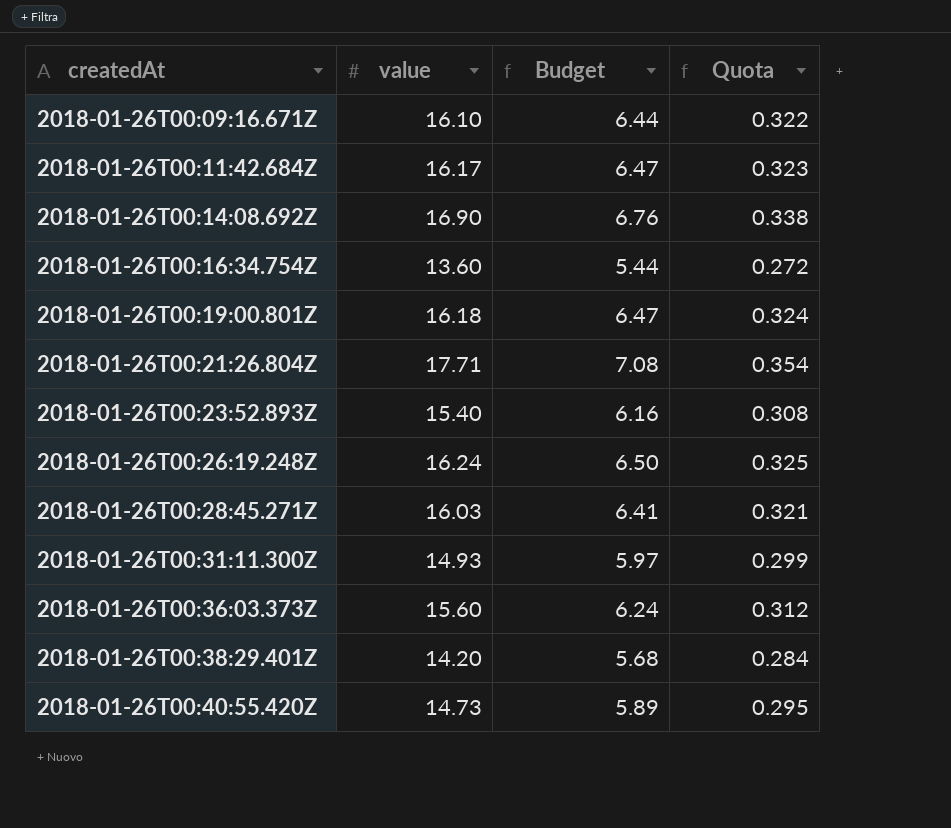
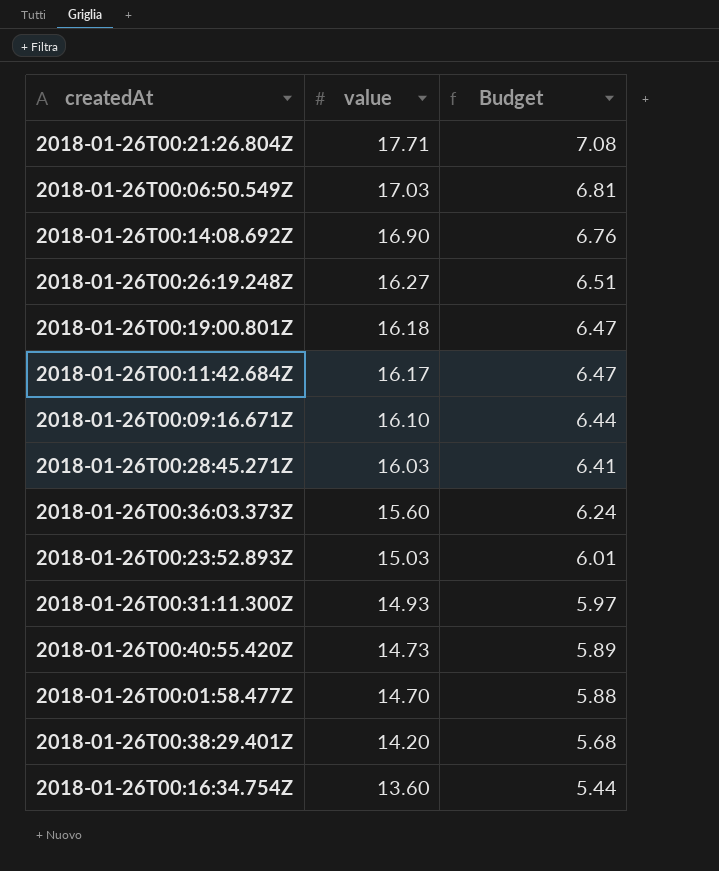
row order: createdAt ascending -> value descending
column Quota | formula: [value] * 0.02 -> none
row 2018-01-26T00:06:50.549Z: none -> 17.03 | 6.81
2018-01-26T00:26:19.248Z | value: 16.24 -> 16.27
2018-01-26T00:26:19.248Z | Budget: 6.50 -> 6.51
2018-01-26T00:23:52.893Z | value: 15.40 -> 15.03
2018-01-26T00:23:52.893Z | Budget: 6.16 -> 6.01
row 2018-01-26T00:01:58.477Z: none -> 14.70 | 5.88

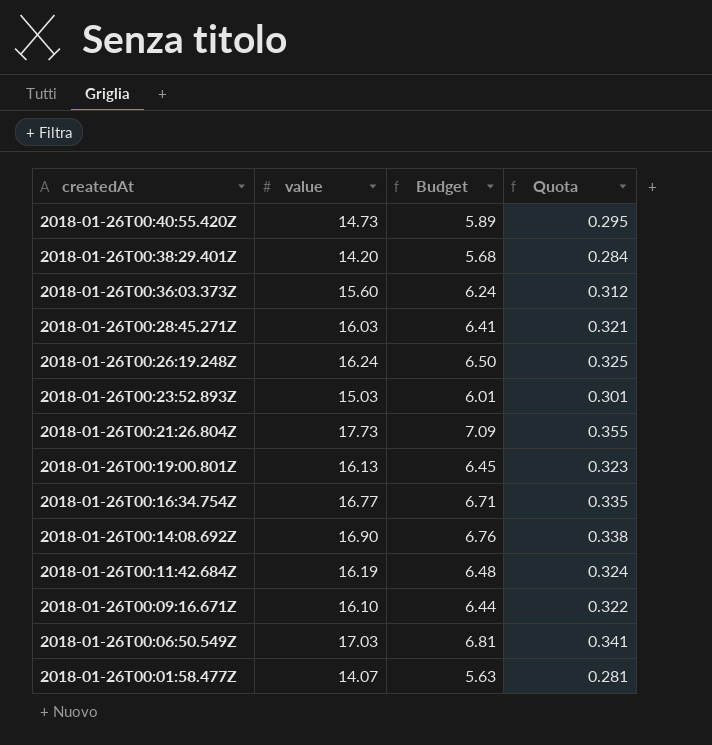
row order: value descending -> createdAt descending
column Quota | formula: none -> [value] * 0.02
row 2018-01-26T00:31:11.300Z: 14.93 | 5.97 -> none
2018-01-26T00:26:19.248Z | value: 16.27 -> 16.24
2018-01-26T00:26:19.248Z | Budget: 6.51 -> 6.50
2018-01-26T00:21:26.804Z | value: 17.71 -> 17.73
2018-01-26T00:21:26.804Z | Budget: 7.08 -> 7.09
2018-01-26T00:19:00.801Z | value: 16.18 -> 16.13
2018-01-26T00:19:00.801Z | Budget: 6.47 -> 6.45
2018-01-26T00:16:34.754Z | value: 13.60 -> 16.77
2018-01-26T00:16:34.754Z | Budget: 5.44 -> 6.71
2018-01-26T00:11:42.684Z | value: 16.17 -> 16.19
2018-01-26T00:11:42.684Z | Budget: 6.47 -> 6.48
2018-01-26T00:01:58.477Z | value: 14.70 -> 14.07
2018-01-26T00:01:58.477Z | Budget: 5.88 -> 5.63

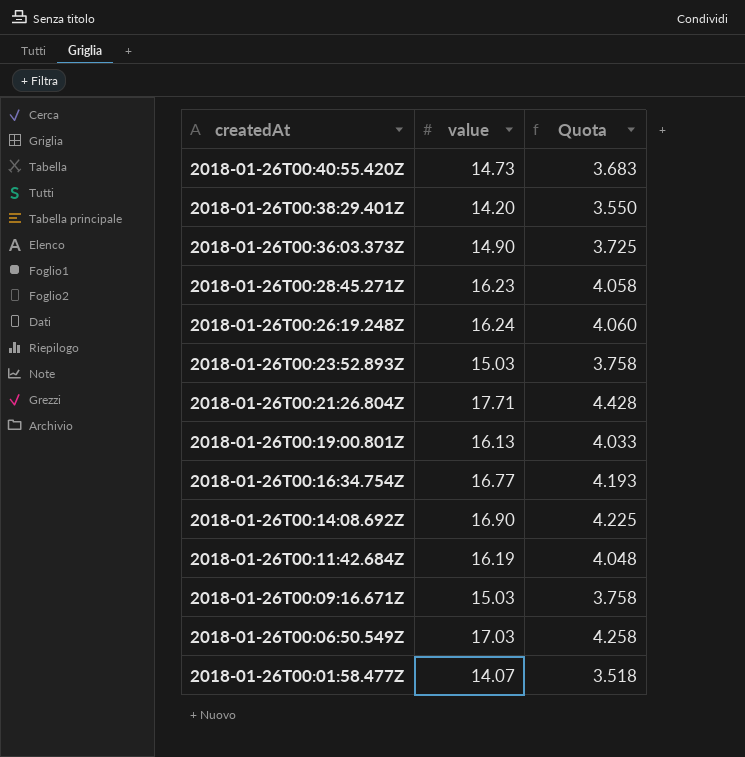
column Budget | formula: [value] * 0.4 -> none
column Quota | formula: [value] * 0.02 -> [value] * 0.25
2018-01-26T00:36:03.373Z | value: 15.60 -> 14.90
2018-01-26T00:28:45.271Z | value: 16.03 -> 16.23
2018-01-26T00:21:26.804Z | value: 17.73 -> 17.71
2018-01-26T00:09:16.671Z | value: 16.10 -> 15.03

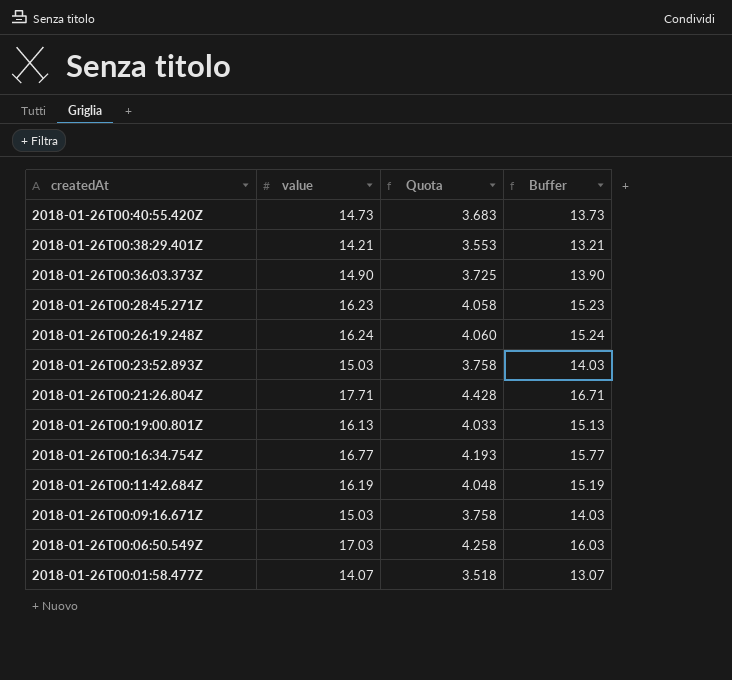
column Buffer | formula: none -> [value] - 1
row 2018-01-26T00:14:08.692Z: 16.90 | 4.225 -> none
2018-01-26T00:38:29.401Z | value: 14.20 -> 14.21
2018-01-26T00:38:29.401Z | Quota: 3.550 -> 3.553

